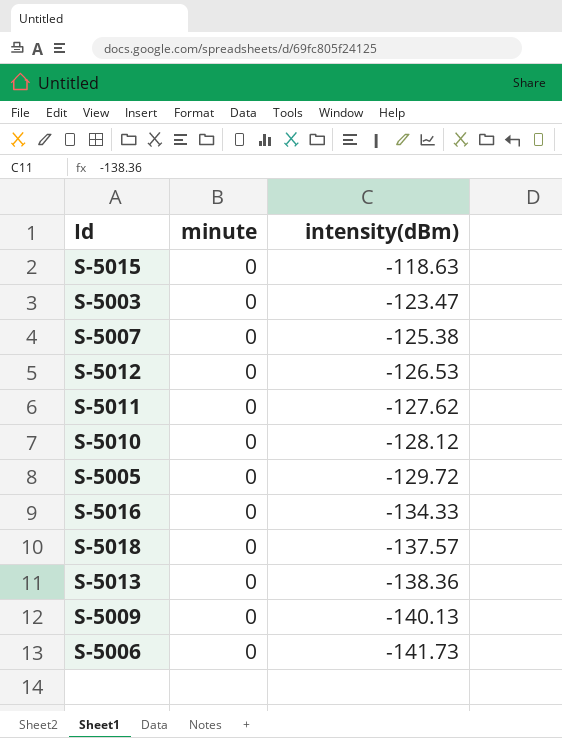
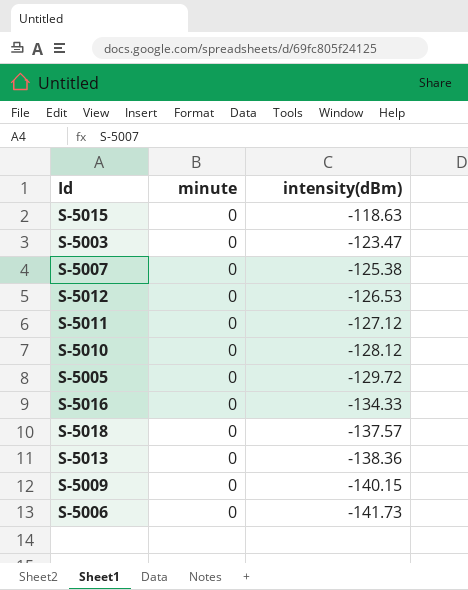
S-5011 | intensity(dBm): -127.62 -> -127.12
S-5009 | intensity(dBm): -140.13 -> -140.15

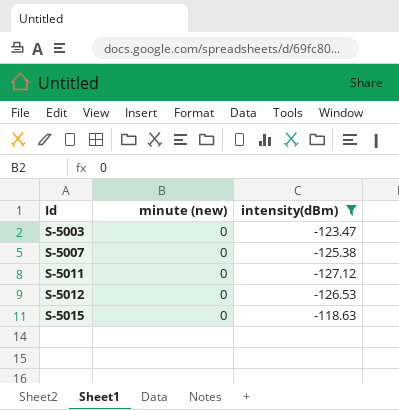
filter: none -> intensity(dBm) >= -127.12
row order: intensity(dBm) descending -> Id ascending
column name: minute -> minute (new)

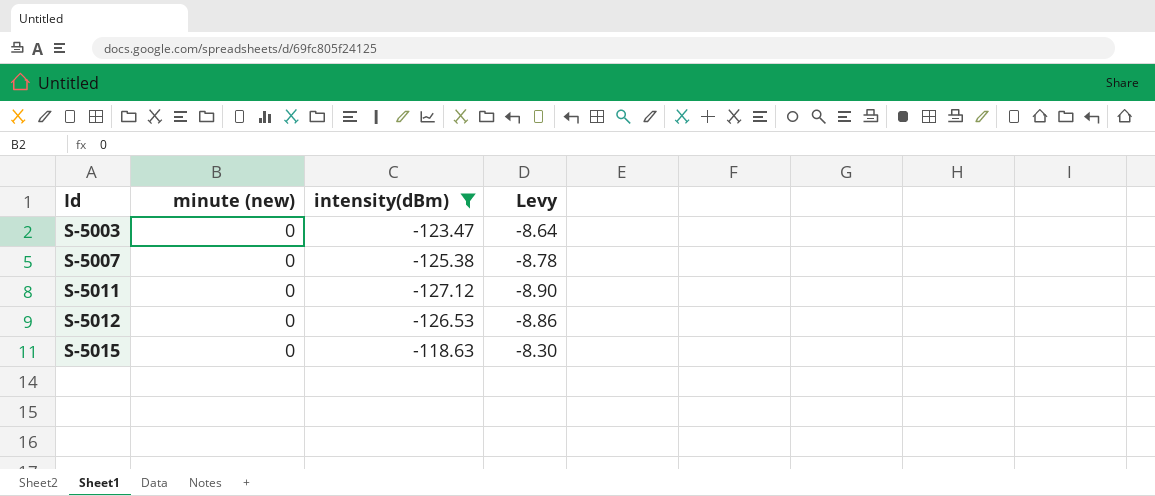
column Levy | formula: none -> [intensity(dBm)] * 0.07

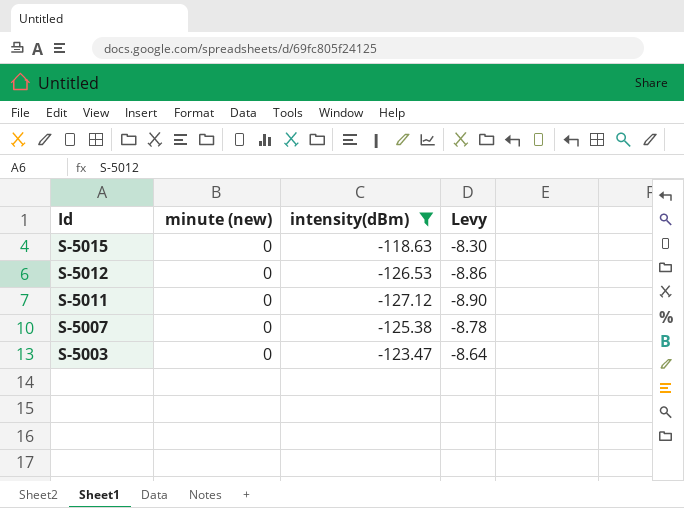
row order: Id ascending -> Id descending

